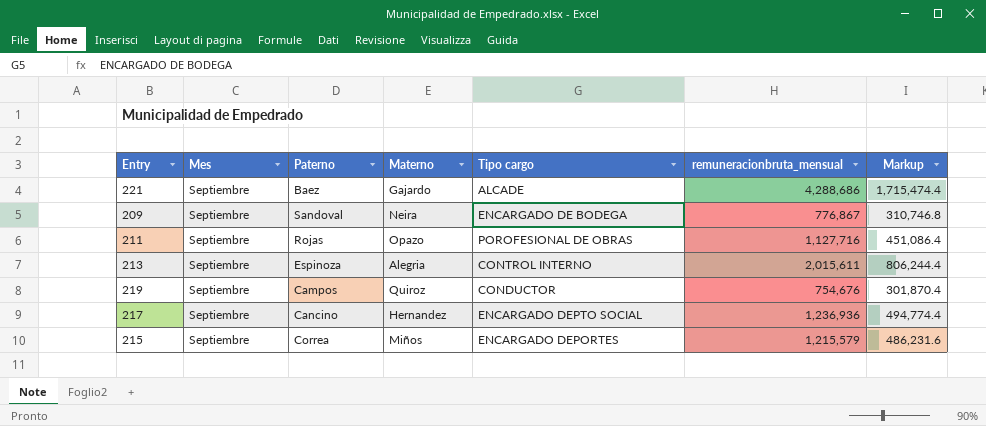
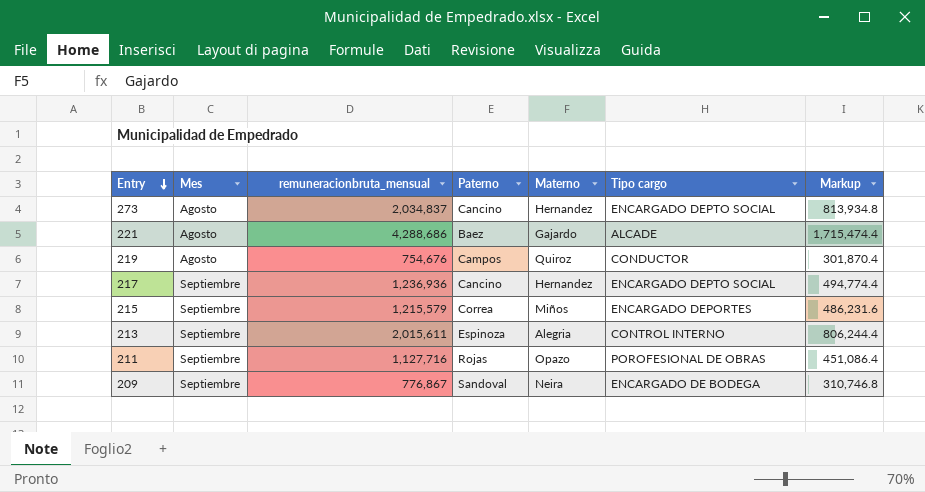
row order: none -> Entry descending
column remuneracionbruta_mensual | position: 6 -> 3
row 273: none -> Agosto | 2,034,837 | Cancino | Hernandez | ENCARGADO DEPTO SOCIAL | 813,934.8
221 | Mes: Septiembre -> Agosto
219 | Mes: Septiembre -> Agosto

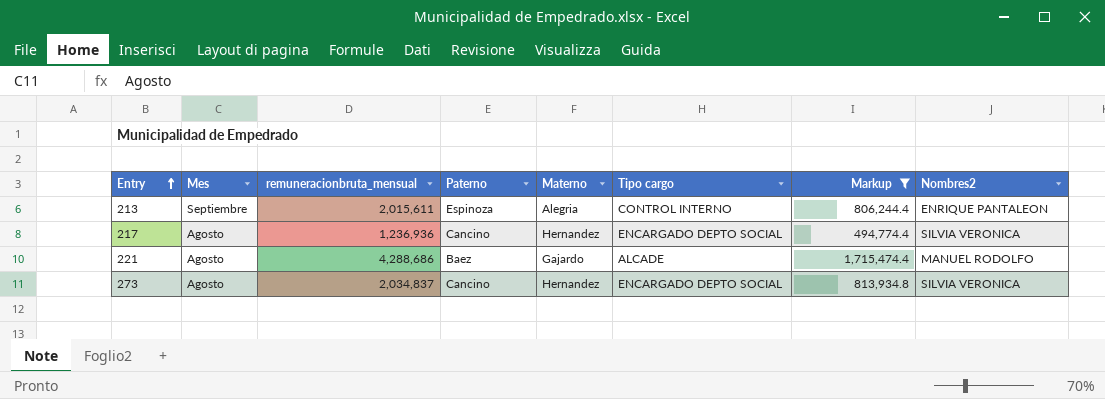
filter: none -> Markup >= 494,774.4
row order: Entry descending -> Entry ascending
column Nombres2 | position: none -> 8
217 | Mes: Septiembre -> Agosto

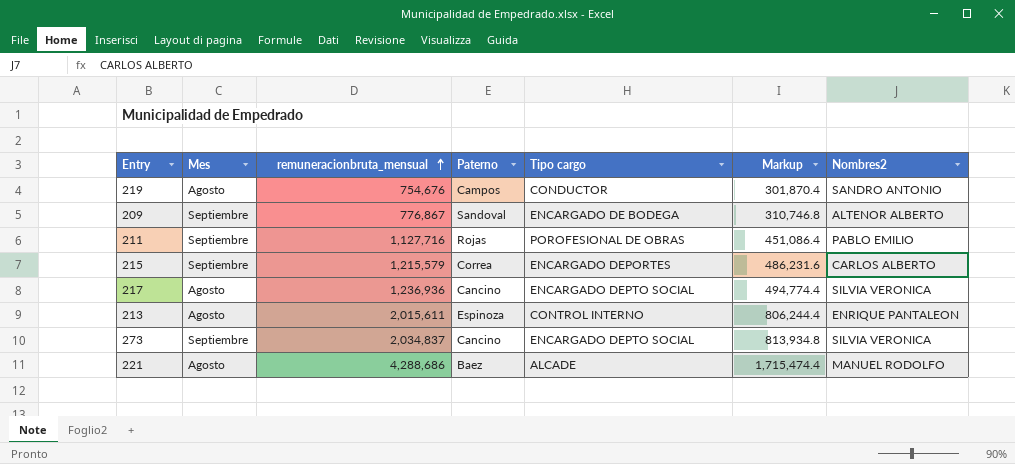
filter: Markup >= 494,774.4 -> none
row order: Entry ascending -> remuneracionbruta_mensual ascending
column Materno | position: 5 -> none
213 | Mes: Septiembre -> Agosto
273 | Mes: Agosto -> Septiembre

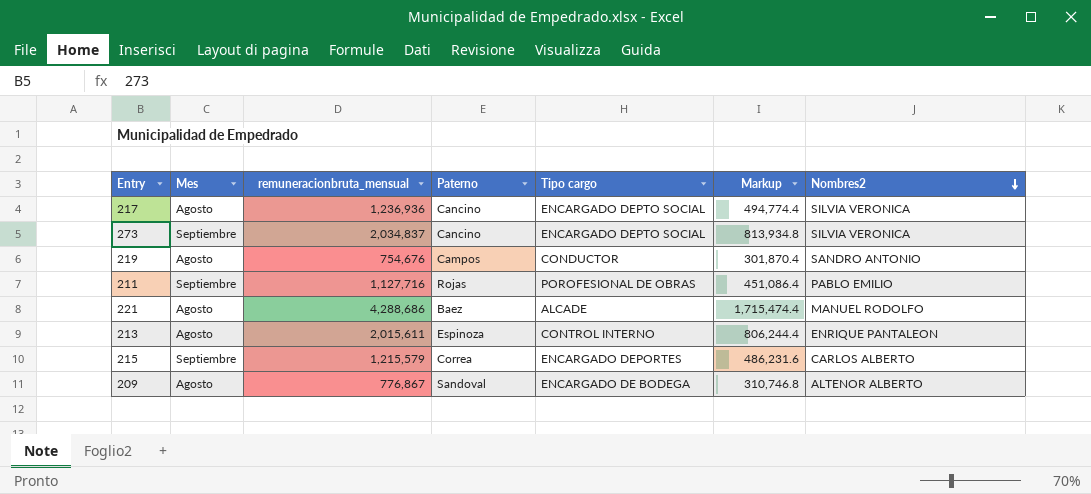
row order: remuneracionbruta_mensual ascending -> Nombres2 descending
209 | Mes: Septiembre -> Agosto

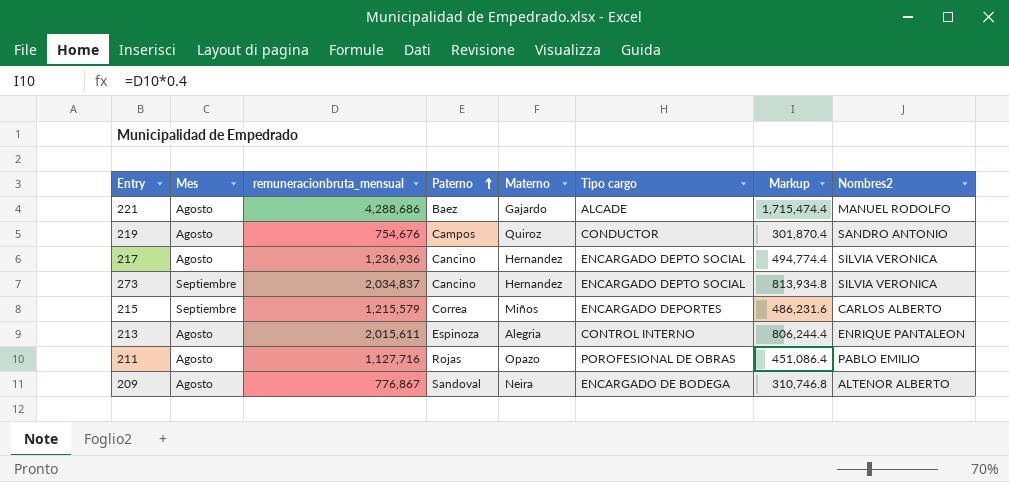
row order: Nombres2 descending -> Paterno ascending
column Materno | position: none -> 5
211 | Mes: Septiembre -> Agosto

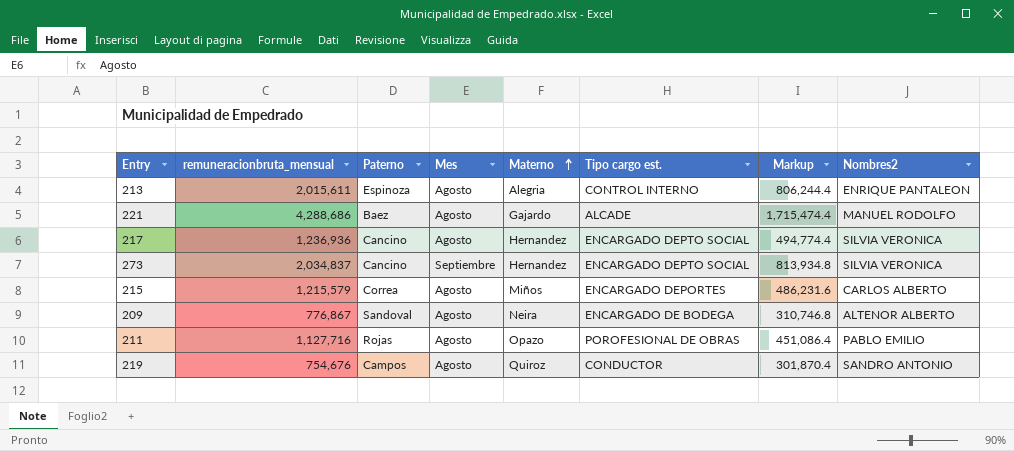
row order: Paterno ascending -> Materno ascending
column Mes | position: 2 -> 4
column name: Tipo cargo -> Tipo cargo est.
215 | Mes: Septiembre -> Agosto

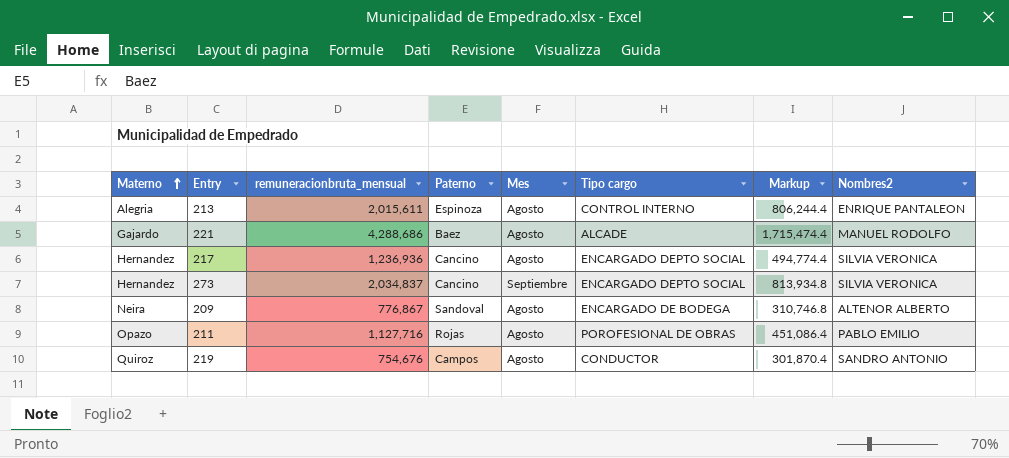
column Materno | position: 5 -> 1
column name: Tipo cargo est. -> Tipo cargo
row 215: 1,215,579 | Correa | Agosto | Miños | ENCARGADO DEPORTES | 486,231.6 | CARLOS ALBERTO -> none

